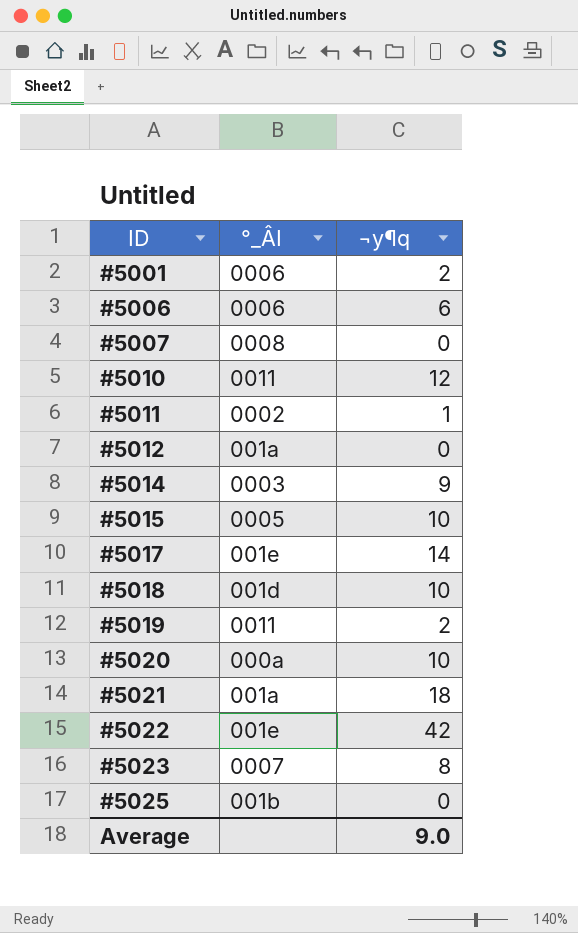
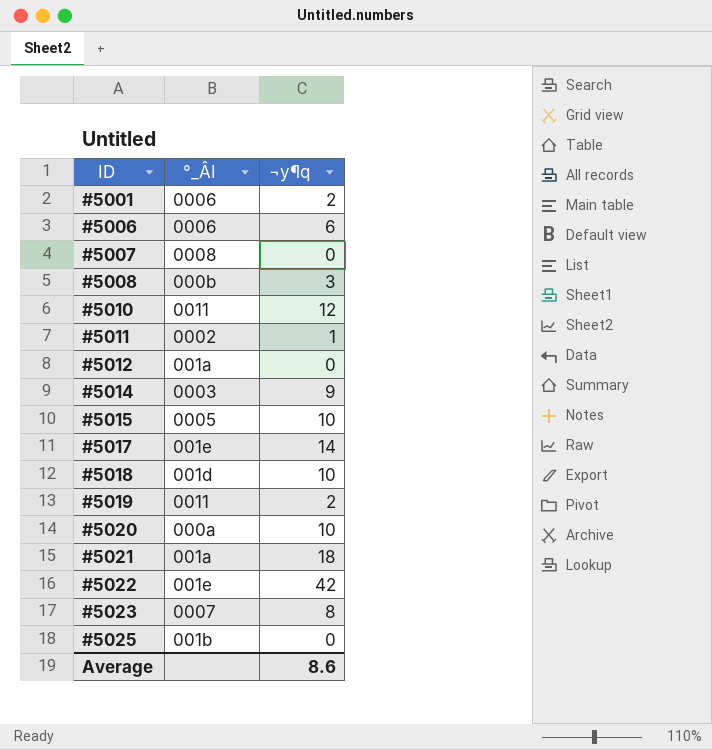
row #5008: none -> 000b | 3
Average | ¬y¶q: 9.0 -> 8.6

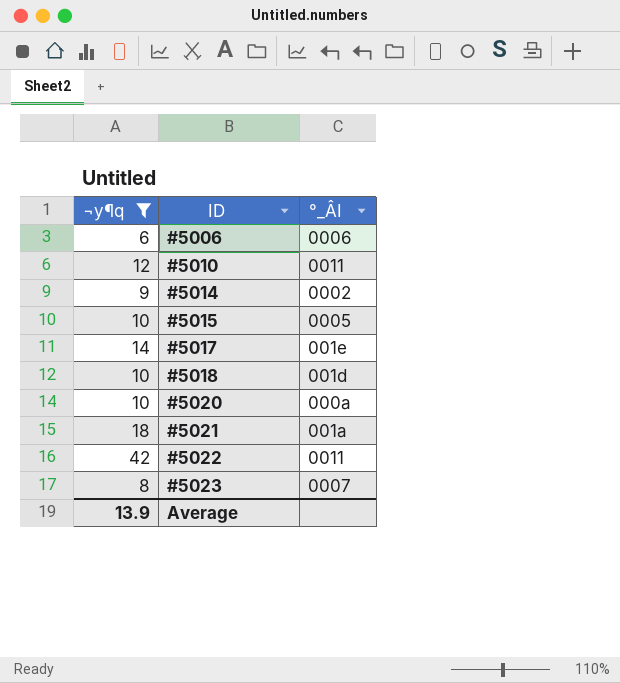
filter: none -> ¬y¶q >= 6
column ¬y¶q | position: 3 -> 1
#5014 | °_ÂI: 0003 -> 0002
#5022 | °_ÂI: 001e -> 0011
Average | ¬y¶q: 8.6 -> 13.9

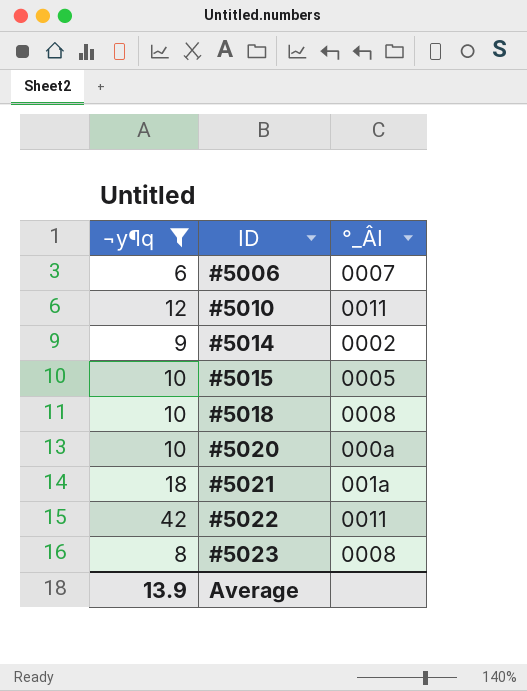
row #5017: 14 | 001e -> none
#5006 | °_ÂI: 0006 -> 0007
#5018 | °_ÂI: 001d -> 0008
#5023 | °_ÂI: 0007 -> 0008

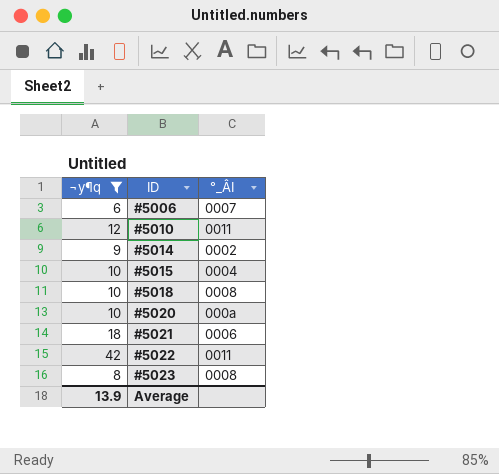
#5015 | °_ÂI: 0005 -> 0004
#5021 | °_ÂI: 001a -> 0006

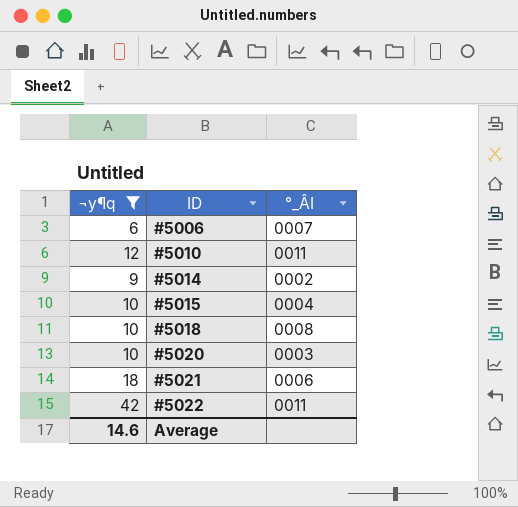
row #5023: 8 | 0008 -> none
#5020 | °_ÂI: 000a -> 0003
Average | ¬y¶q: 13.9 -> 14.6

